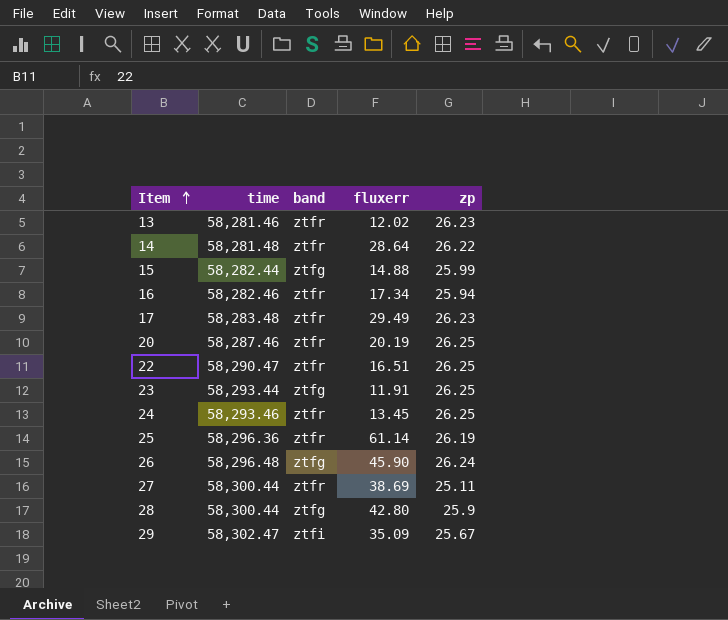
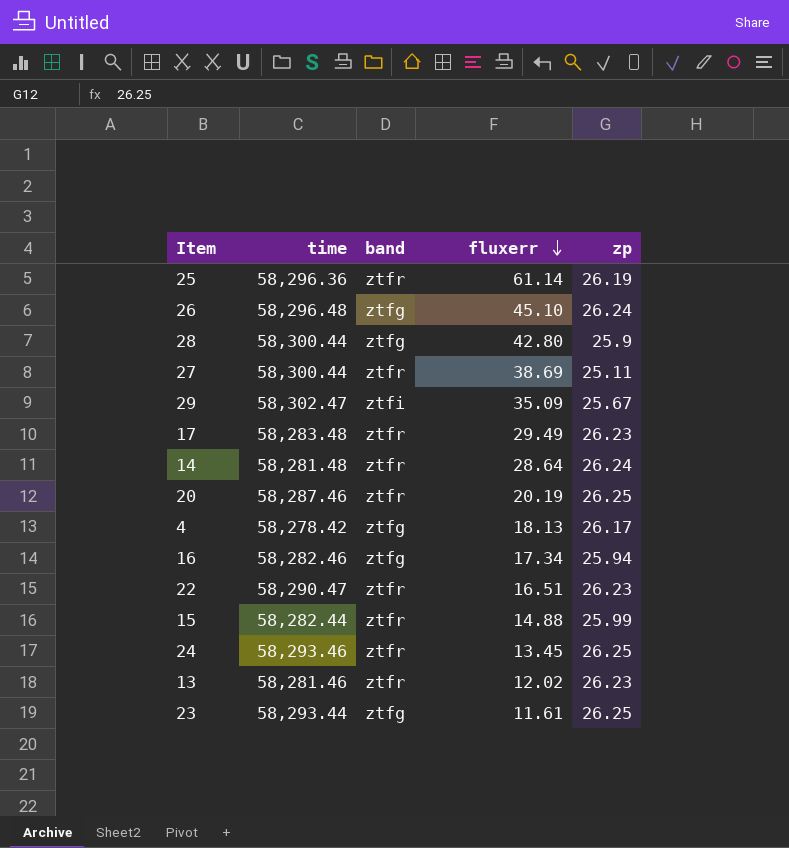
row order: Item ascending -> fluxerr descending
26 | fluxerr: 45.90 -> 45.10
14 | zp: 26.22 -> 26.24
row 4: none -> 58,278.42 | ztfg | 18.13 | 26.17
16 | band: ztfr -> ztfg
22 | zp: 26.25 -> 26.23
15 | band: ztfg -> ztfr
23 | fluxerr: 11.91 -> 11.61

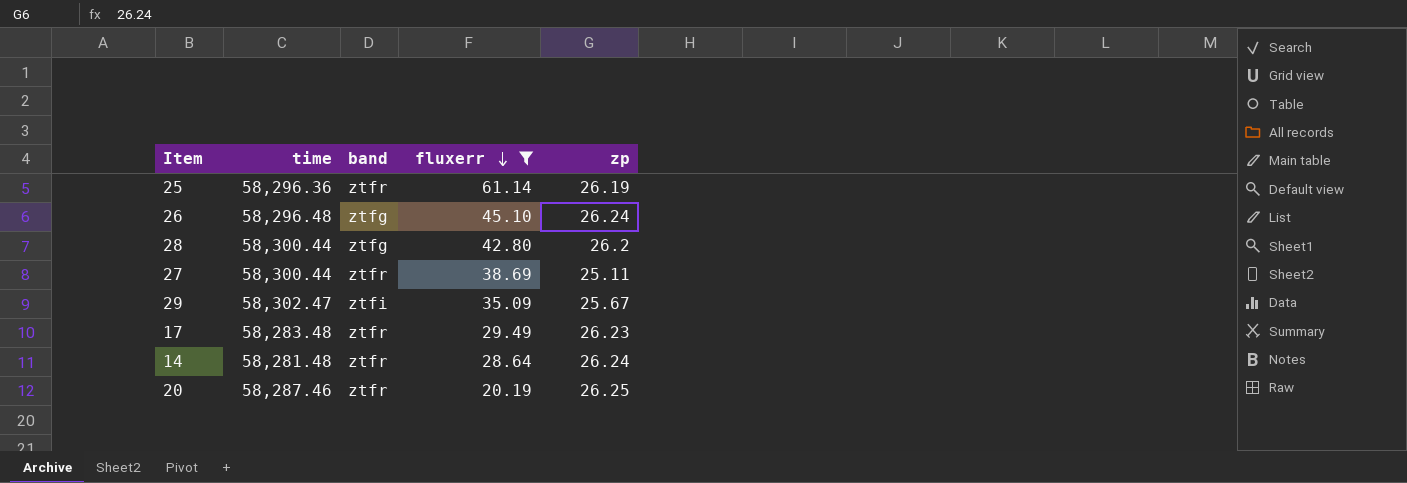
filter: none -> fluxerr >= 20.19
28 | zp: 25.9 -> 26.2

